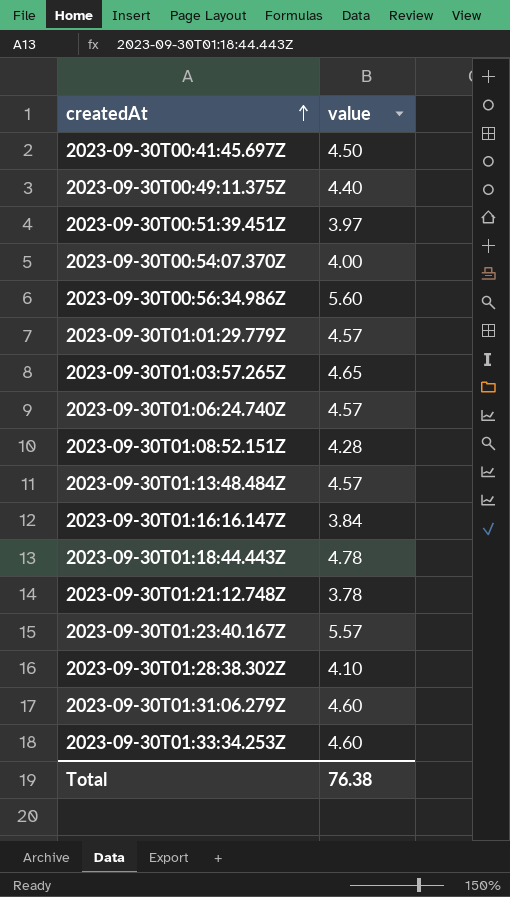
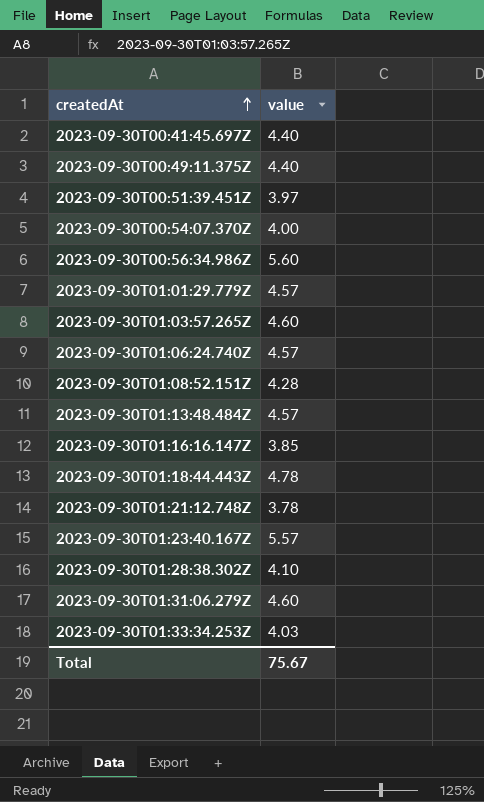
2023-09-30T00:41:45.697Z | value: 4.50 -> 4.40
2023-09-30T01:03:57.265Z | value: 4.65 -> 4.60
2023-09-30T01:16:16.147Z | value: 3.84 -> 3.85
2023-09-30T01:33:34.253Z | value: 4.60 -> 4.03
Total | value: 76.38 -> 75.67

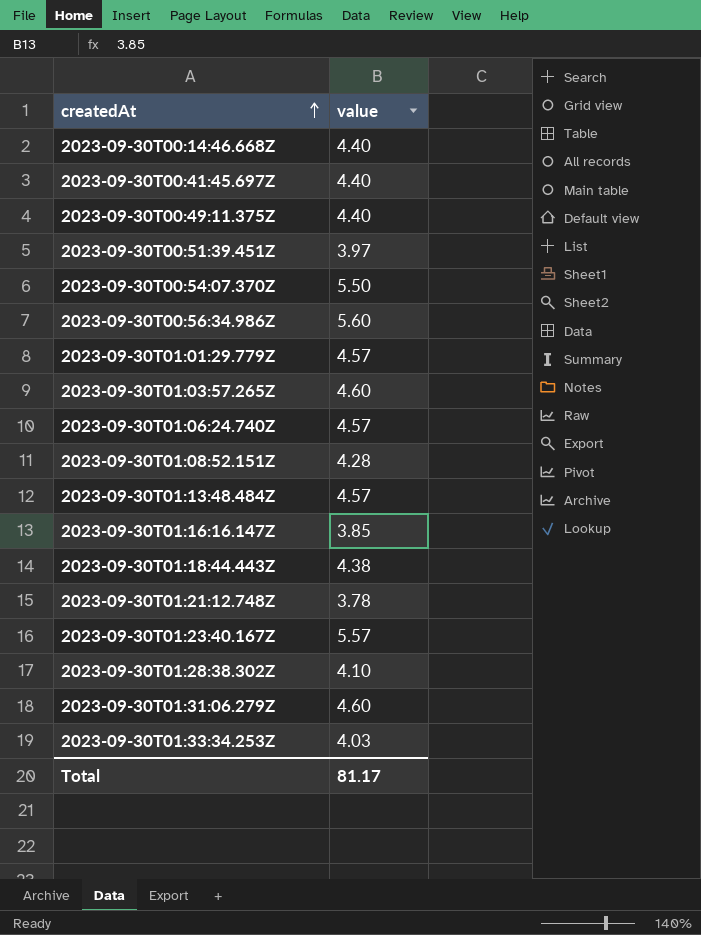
row 2023-09-30T00:14:46.668Z: none -> 4.40
2023-09-30T00:54:07.370Z | value: 4.00 -> 5.50
2023-09-30T01:18:44.443Z | value: 4.78 -> 4.38
Total | value: 75.67 -> 81.17

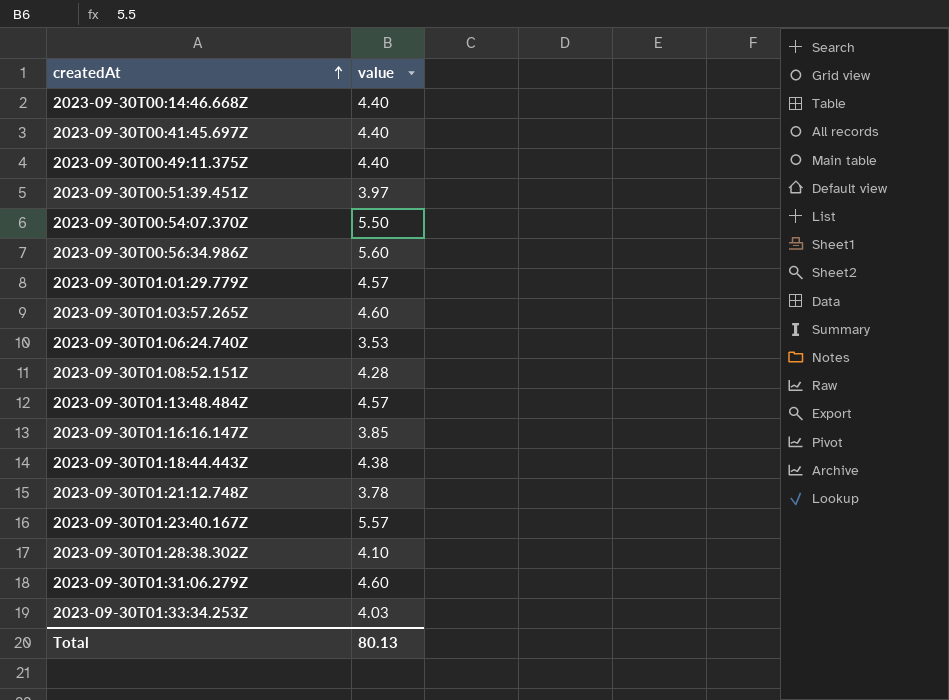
2023-09-30T01:06:24.740Z | value: 4.57 -> 3.53
Total | value: 81.17 -> 80.13

